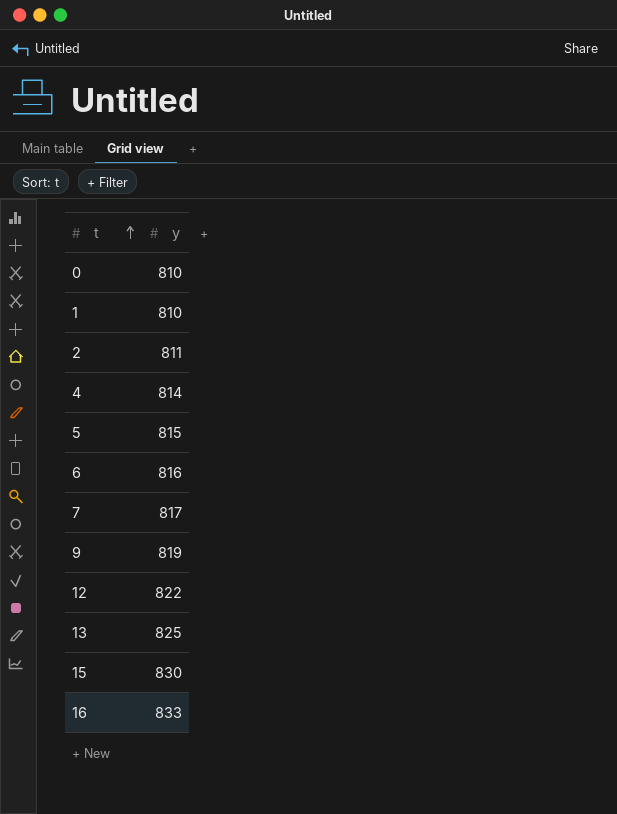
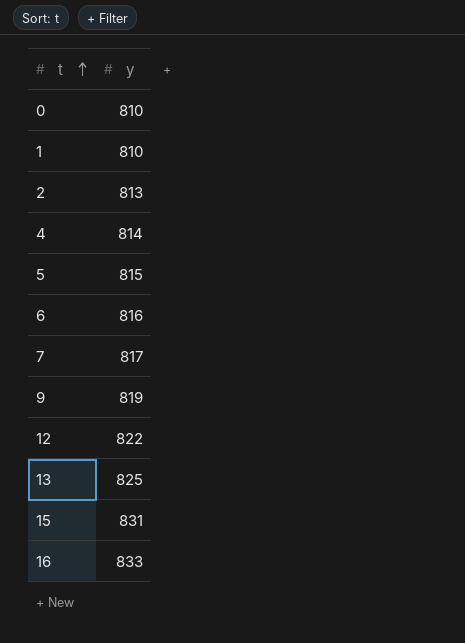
2 | y: 811 -> 813
15 | y: 830 -> 831

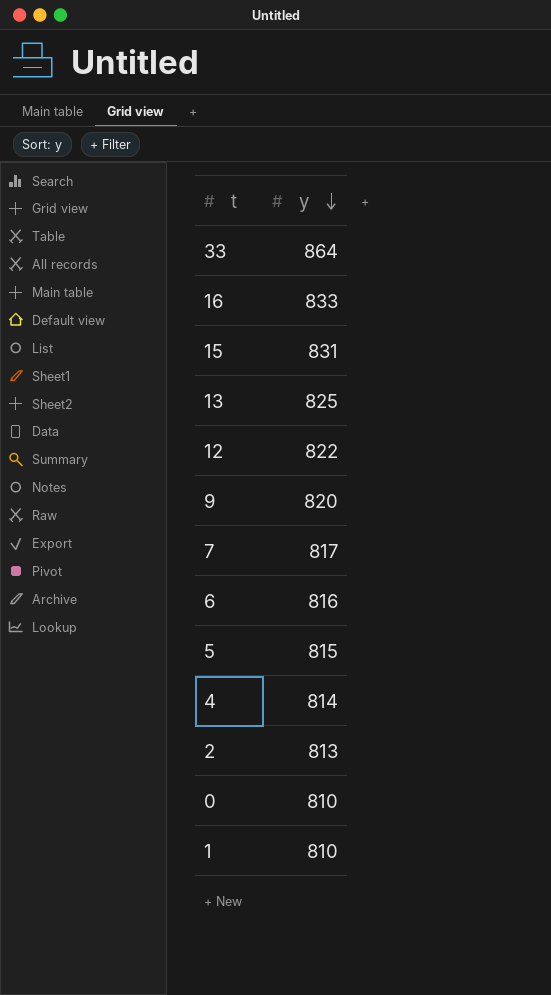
row order: t ascending -> y descending
row 33: none -> 864
9 | y: 819 -> 820

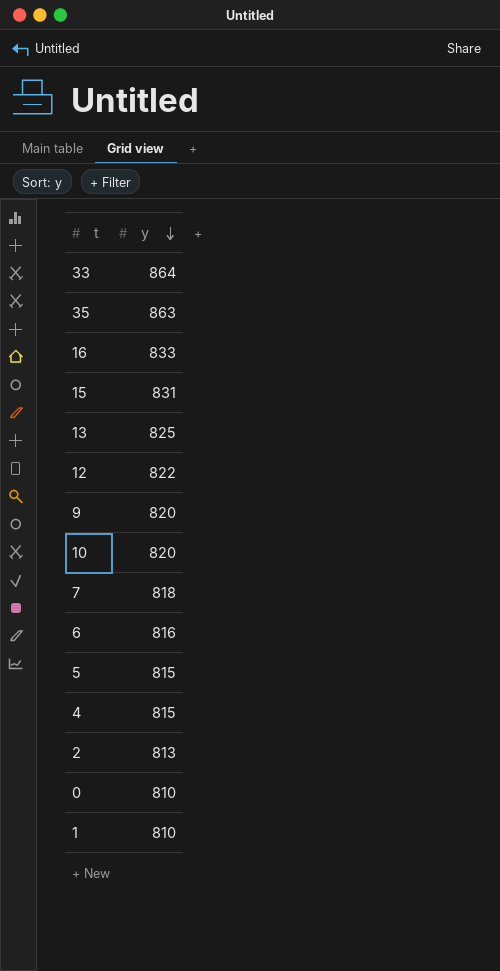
row 35: none -> 863
row 10: none -> 820
7 | y: 817 -> 818
4 | y: 814 -> 815

